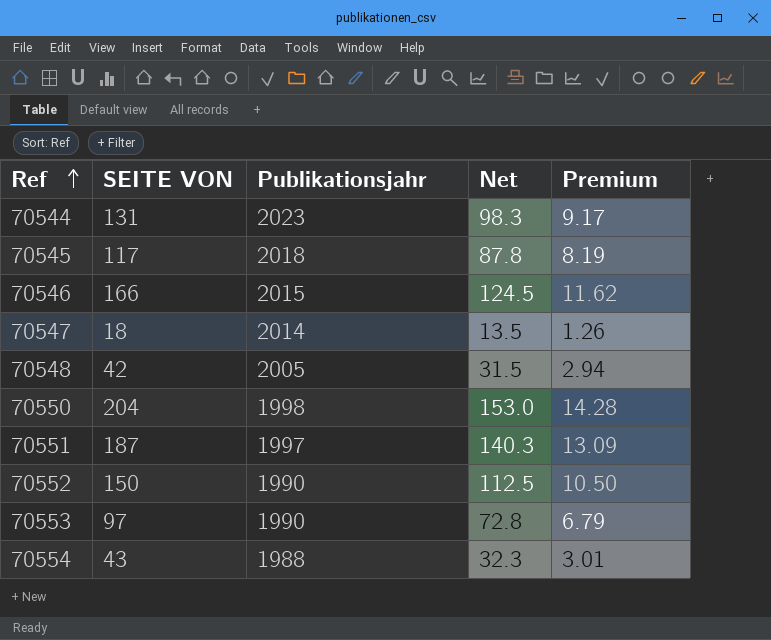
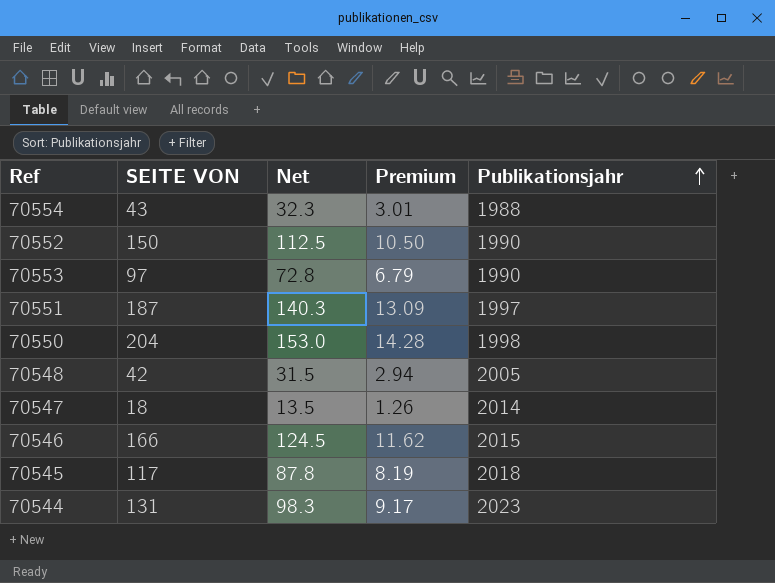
row order: Ref ascending -> Publikationsjahr ascending
column Publikationsjahr | position: 3 -> 5

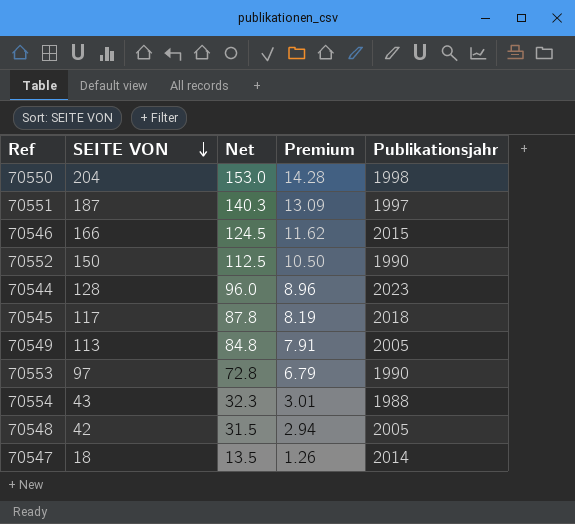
row order: Publikationsjahr ascending -> SEITE VON descending
70544 | SEITE VON: 131 -> 128
70544 | Net: 98.3 -> 96.0
70544 | Premium: 9.17 -> 8.96
row 70549: none -> 113 | 84.8 | 7.91 | 2005

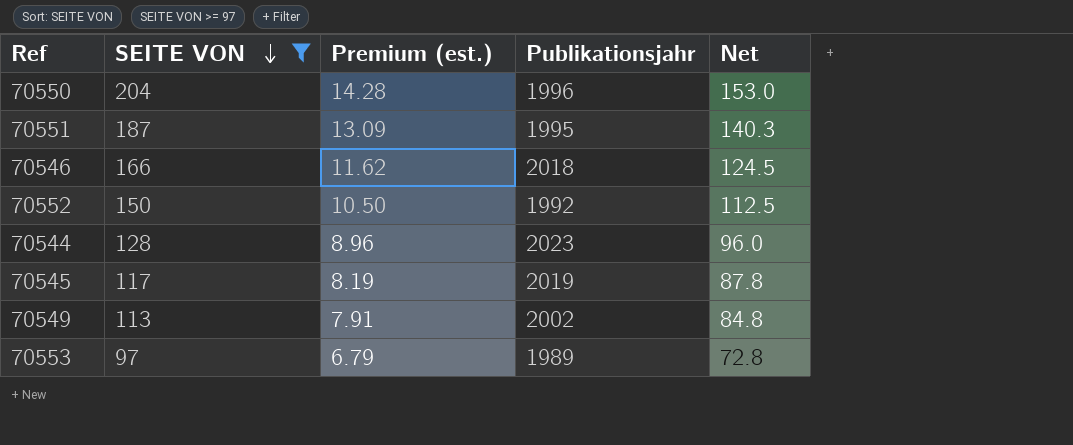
filter: none -> SEITE VON >= 97
column name: Premium -> Premium (est.)
column Net | position: 3 -> 5
70550 | Publikationsjahr: 1998 -> 1996
70551 | Publikationsjahr: 1997 -> 1995
70546 | Publikationsjahr: 2015 -> 2018
70552 | Publikationsjahr: 1990 -> 1992
70545 | Publikationsjahr: 2018 -> 2019
70549 | Publikationsjahr: 2005 -> 2002
70553 | Publikationsjahr: 1990 -> 1989

